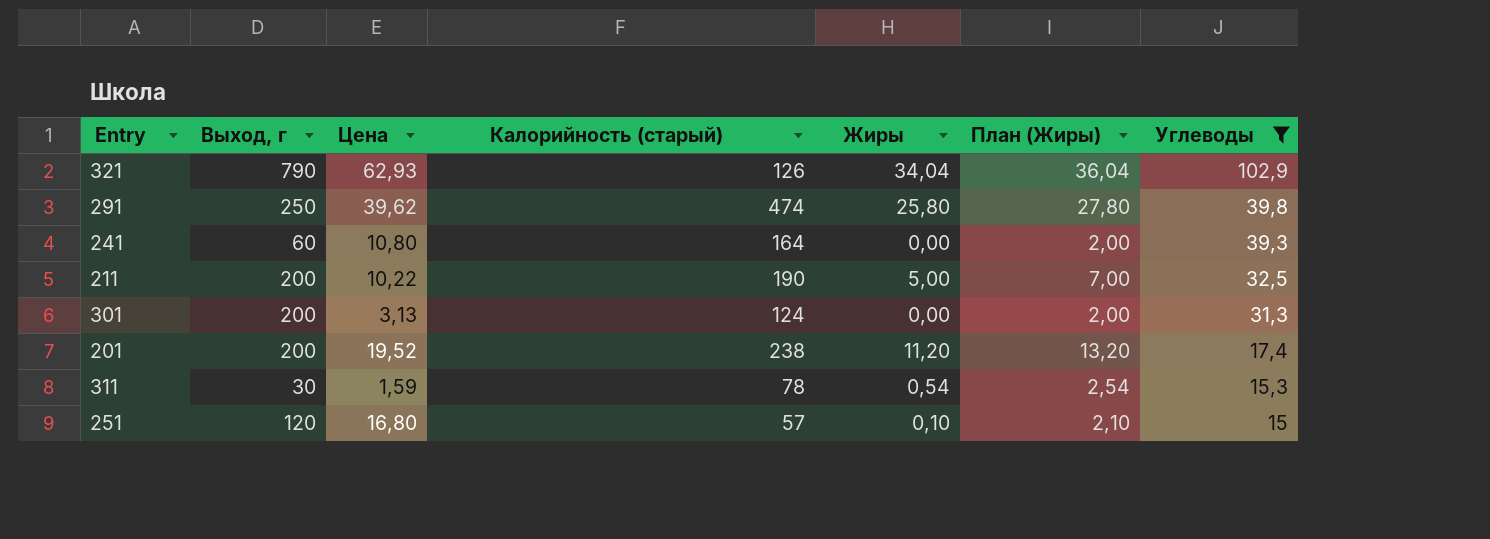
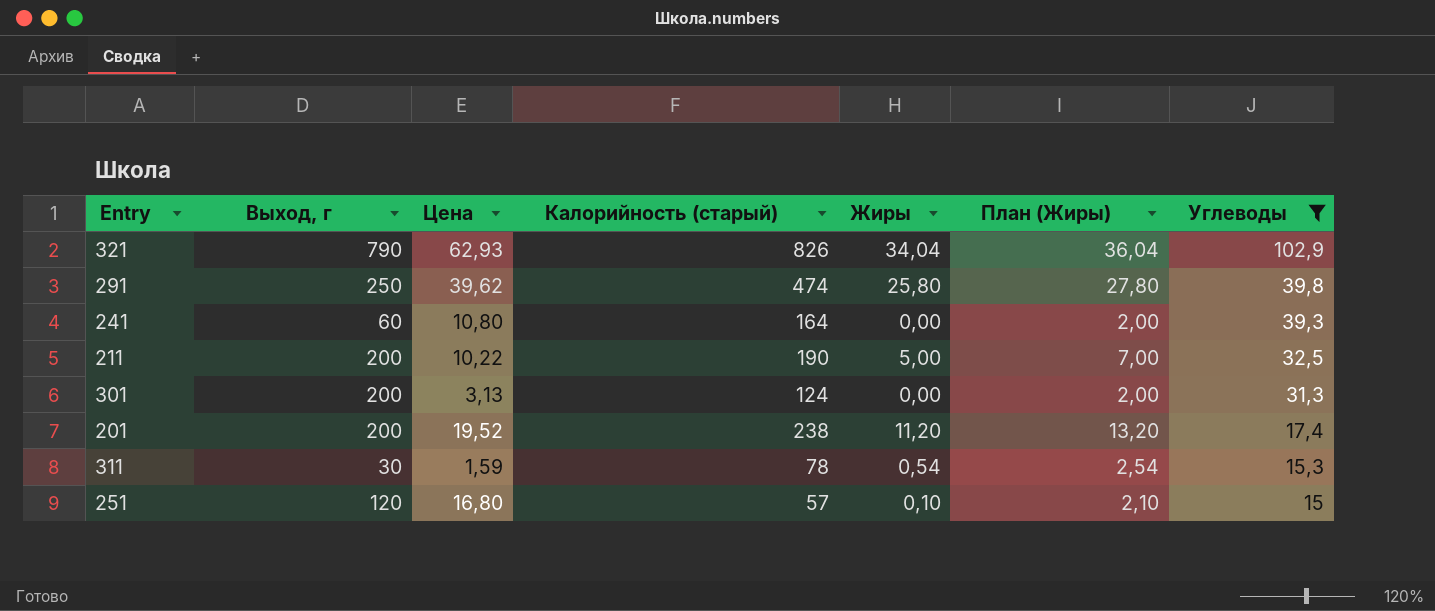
321 | Калорийность (старый): 126 -> 826

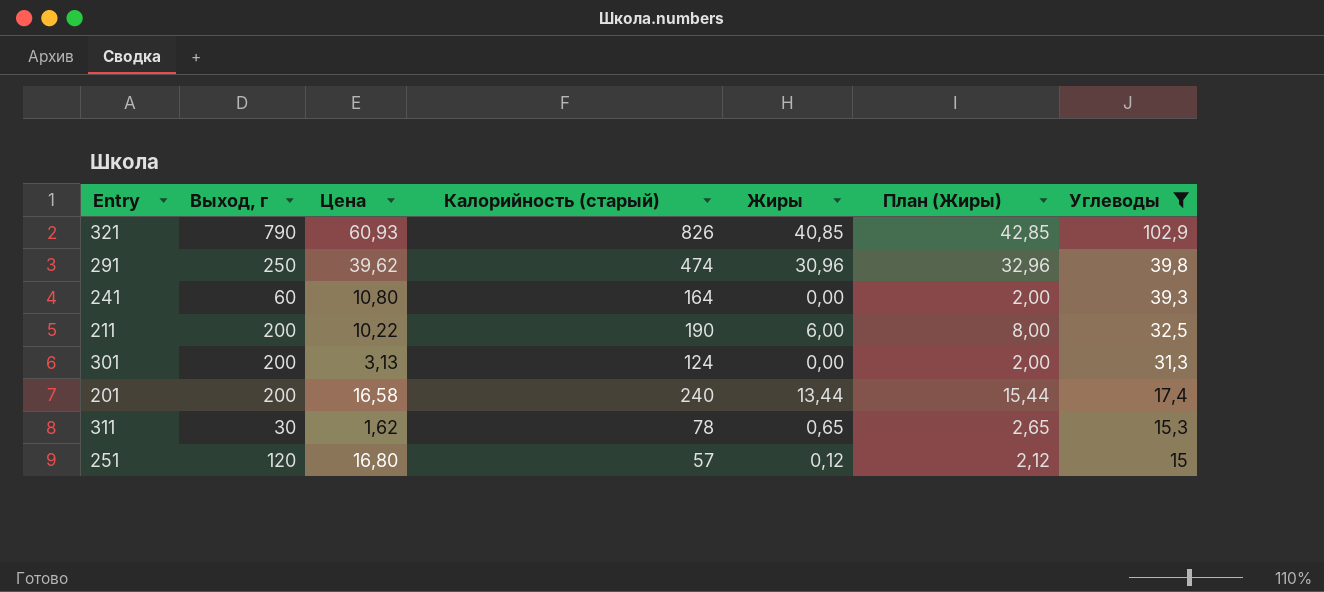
321 | Цена: 62,93 -> 60,93
321 | Жиры: 34,04 -> 40,85
321 | План (Жиры): 36,04 -> 42,85
291 | Жиры: 25,80 -> 30,96
291 | План (Жиры): 27,80 -> 32,96
211 | Жиры: 5,00 -> 6,00
211 | План (Жиры): 7,00 -> 8,00
201 | Цена: 19,52 -> 16,58
201 | Калорийность (старый): 238 -> 240
201 | Жиры: 11,20 -> 13,44
201 | План (Жиры): 13,20 -> 15,44
311 | Цена: 1,59 -> 1,62
311 | Жиры: 0,54 -> 0,65
311 | План (Жиры): 2,54 -> 2,65
251 | Жиры: 0,10 -> 0,12
251 | План (Жиры): 2,10 -> 2,12

